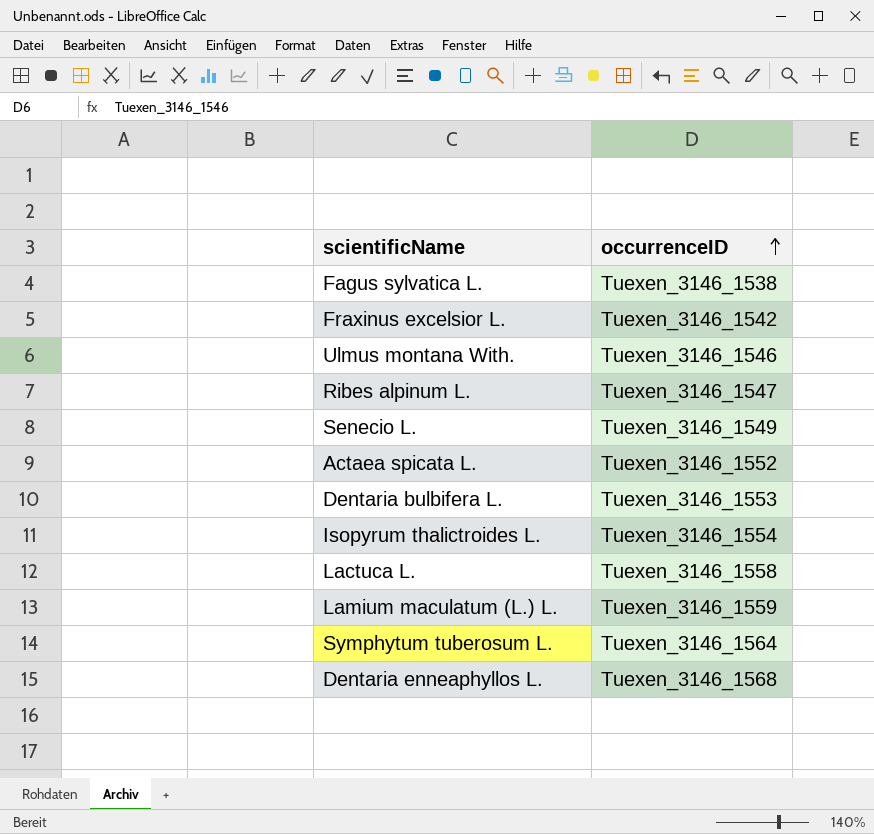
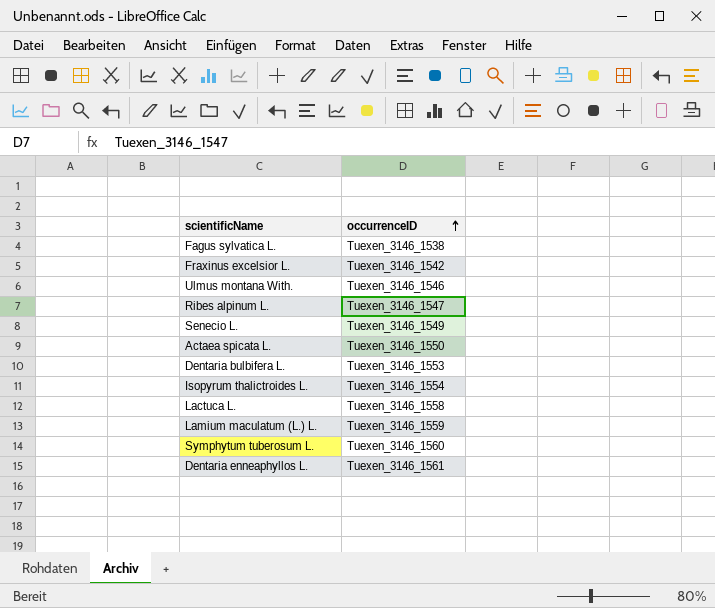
Actaea spicata L. | occurrenceID: Tuexen_3146_1552 -> Tuexen_3146_1550
Symphytum tuberosum L. | occurrenceID: Tuexen_3146_1564 -> Tuexen_3146_1560
Dentaria enneaphyllos L. | occurrenceID: Tuexen_3146_1568 -> Tuexen_3146_1561

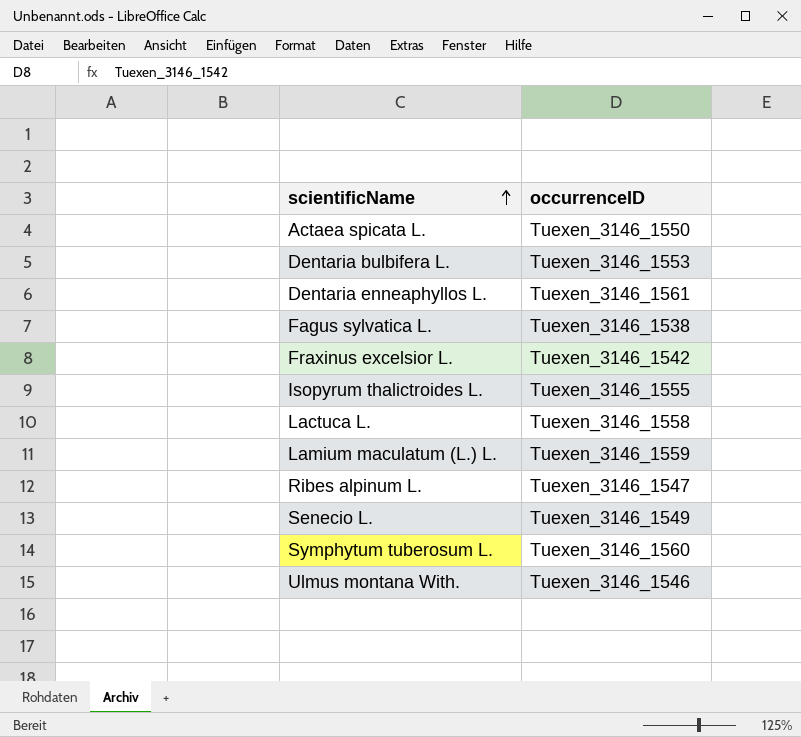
row order: occurrenceID ascending -> scientificName ascending
Isopyrum thalictroides L. | occurrenceID: Tuexen_3146_1554 -> Tuexen_3146_1555

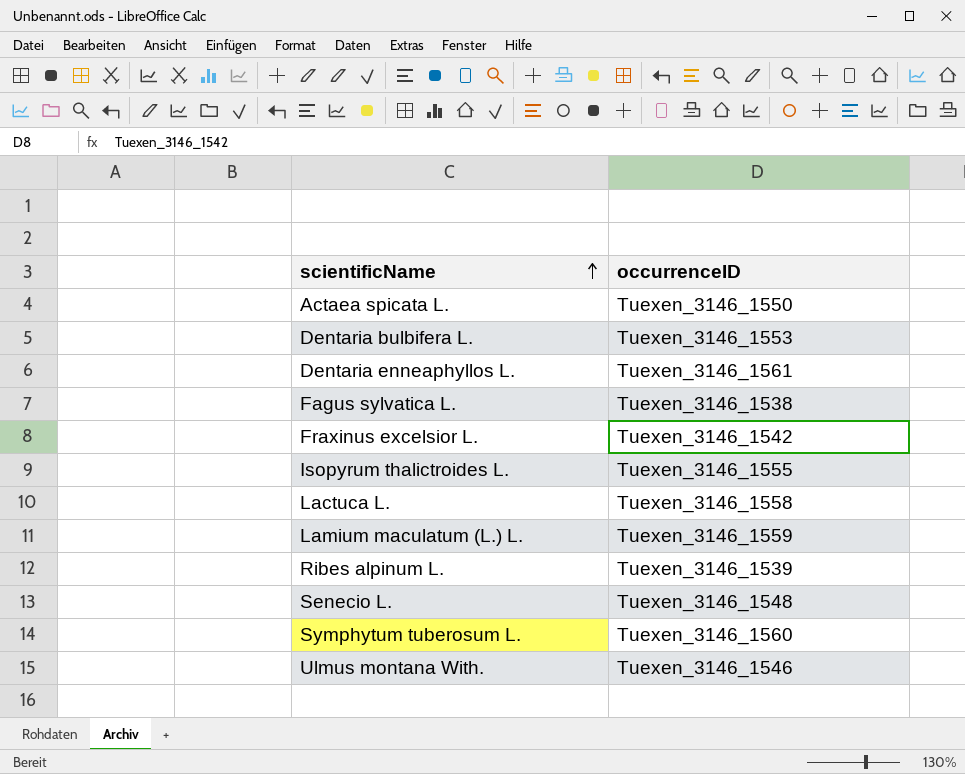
Ribes alpinum L. | occurrenceID: Tuexen_3146_1547 -> Tuexen_3146_1539
Senecio L. | occurrenceID: Tuexen_3146_1549 -> Tuexen_3146_1548

